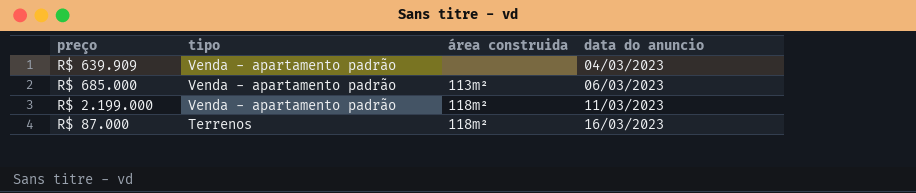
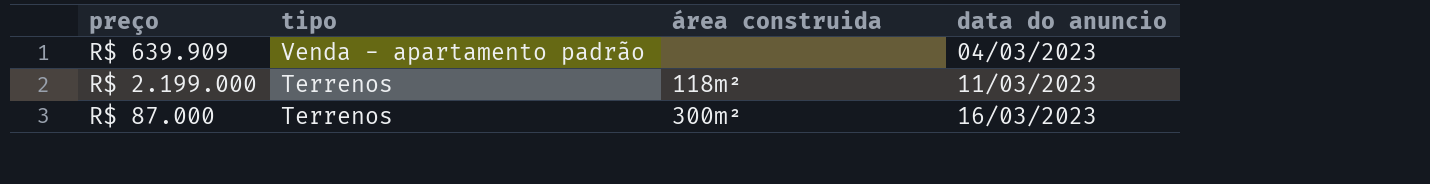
row R$ 685.000: Venda - apartamento padrão | 113m² | 06/03/2023 -> none
R$ 2.199.000 | tipo: Venda - apartamento padrão -> Terrenos
R$ 87.000 | área construida: 118m² -> 300m²

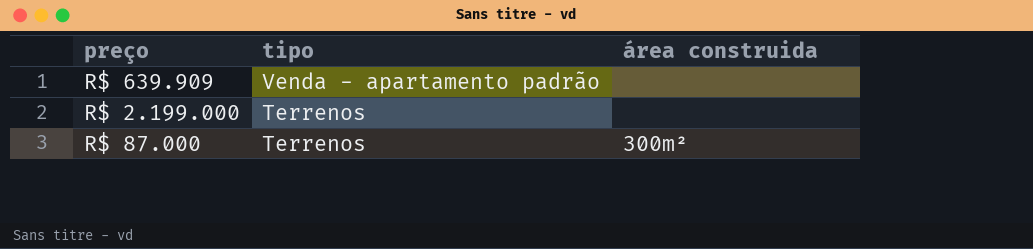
column data do anuncio | position: 4 -> none
R$ 2.199.000 | área construida: 118m² -> none

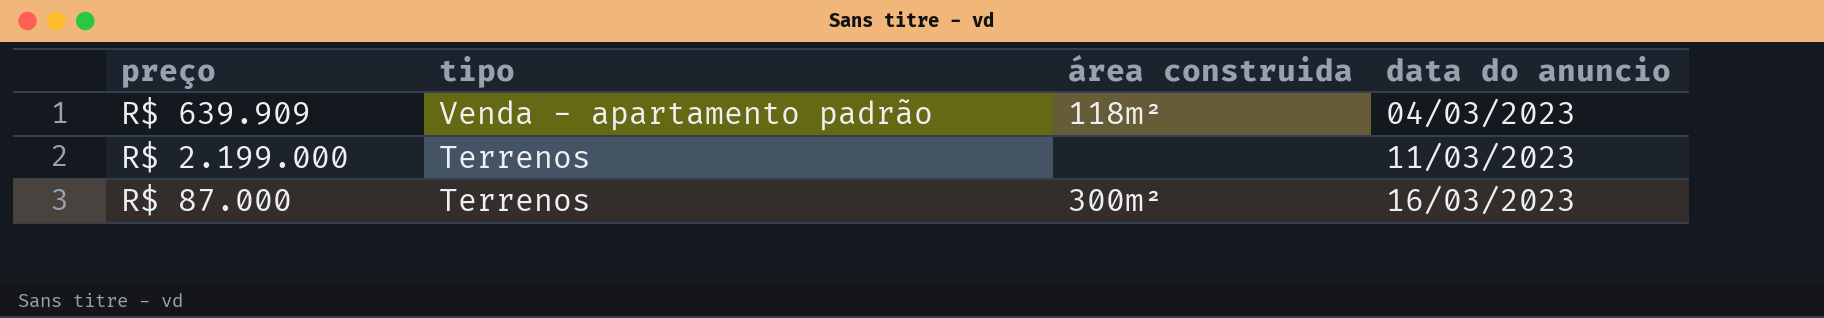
column data do anuncio | position: none -> 4
R$ 639.909 | área construida: none -> 118m²

